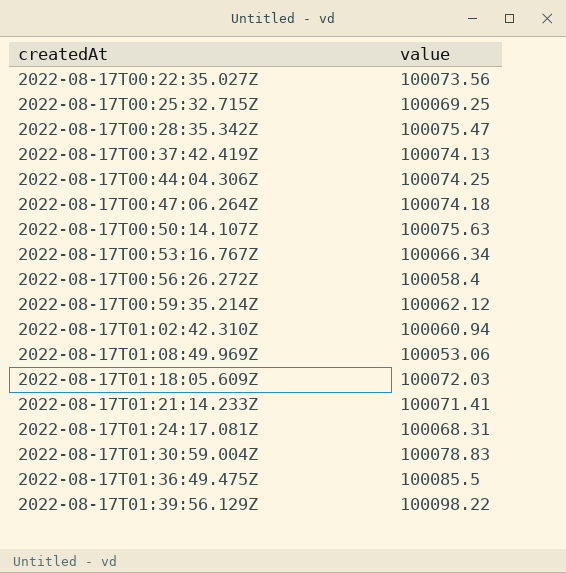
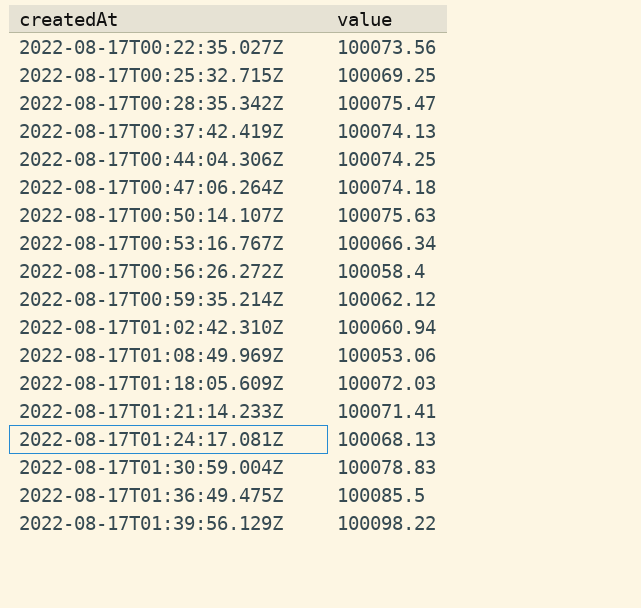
2022-08-17T01:24:17.081Z | value: 100068.31 -> 100068.13

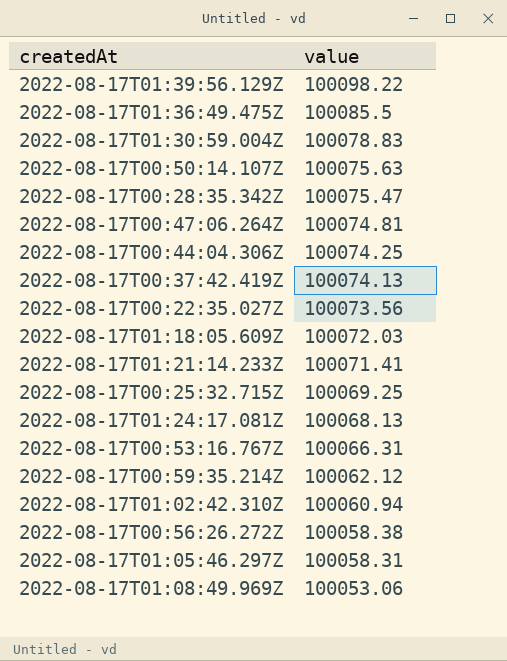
row order: createdAt ascending -> value descending
2022-08-17T00:47:06.264Z | value: 100074.18 -> 100074.81
2022-08-17T00:53:16.767Z | value: 100066.34 -> 100066.31
2022-08-17T00:56:26.272Z | value: 100058.4 -> 100058.38
row 2022-08-17T01:05:46.297Z: none -> 100058.31

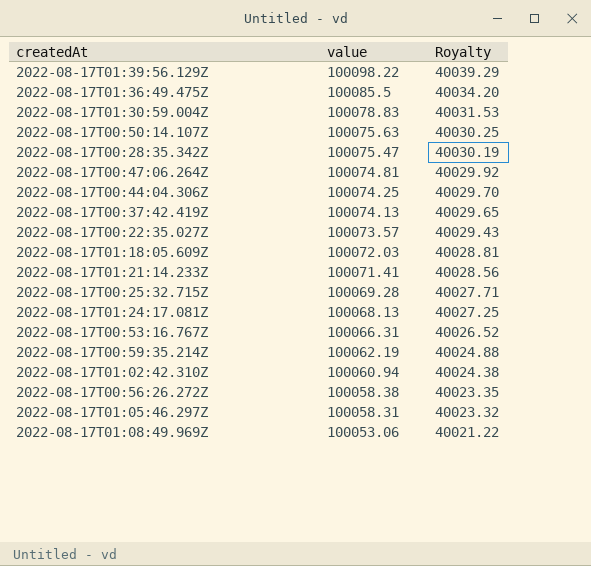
column Royalty | formula: none -> [value] * 0.4
2022-08-17T00:22:35.027Z | value: 100073.56 -> 100073.57
2022-08-17T00:25:32.715Z | value: 100069.25 -> 100069.28
2022-08-17T00:59:35.214Z | value: 100062.12 -> 100062.19

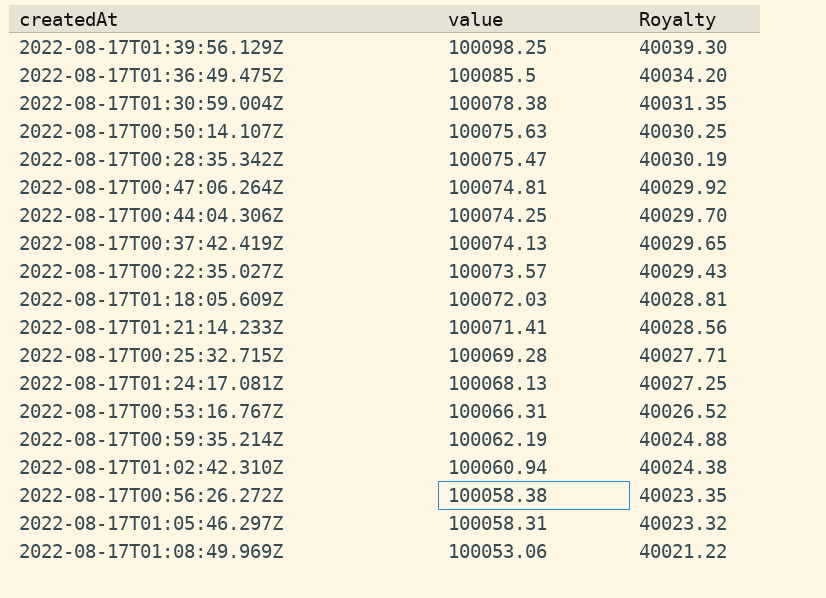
2022-08-17T01:39:56.129Z | value: 100098.22 -> 100098.25
2022-08-17T01:39:56.129Z | Royalty: 40039.29 -> 40039.30
2022-08-17T01:30:59.004Z | value: 100078.83 -> 100078.38
2022-08-17T01:30:59.004Z | Royalty: 40031.53 -> 40031.35

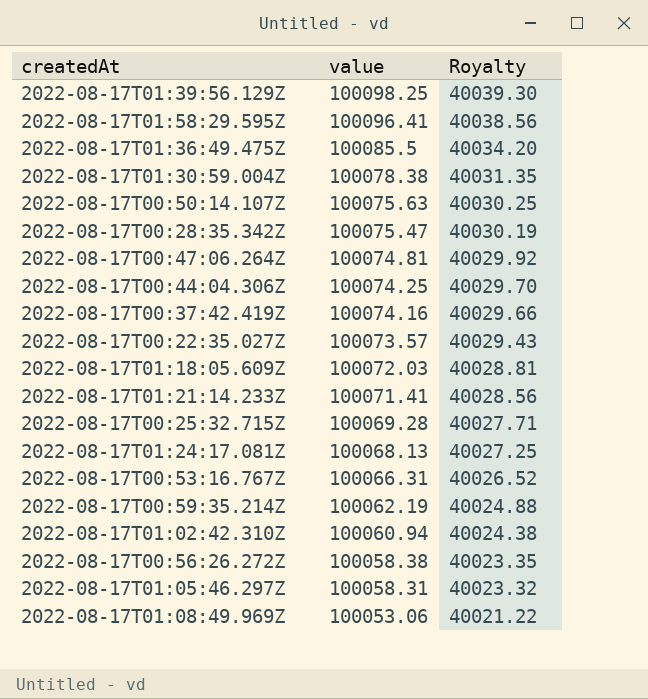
row 2022-08-17T01:58:29.595Z: none -> 100096.41 | 40038.56
2022-08-17T00:37:42.419Z | value: 100074.13 -> 100074.16
2022-08-17T00:37:42.419Z | Royalty: 40029.65 -> 40029.66

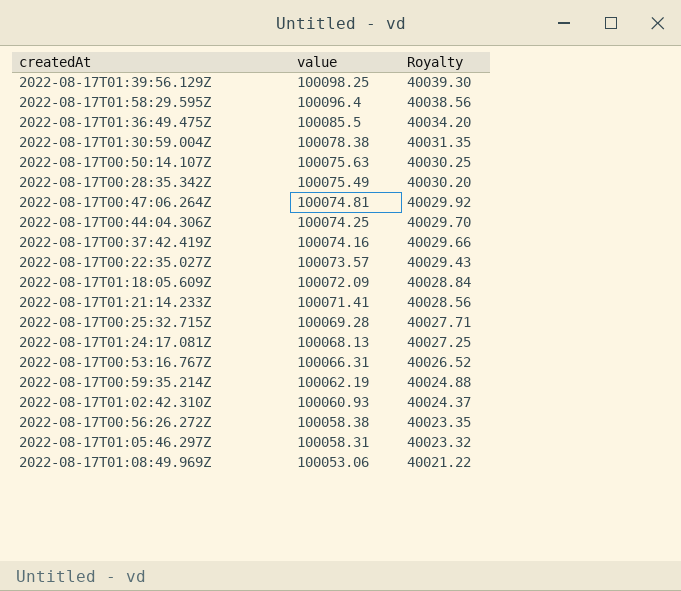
2022-08-17T01:58:29.595Z | value: 100096.41 -> 100096.4
2022-08-17T00:28:35.342Z | value: 100075.47 -> 100075.49
2022-08-17T00:28:35.342Z | Royalty: 40030.19 -> 40030.20
2022-08-17T01:18:05.609Z | value: 100072.03 -> 100072.09
2022-08-17T01:18:05.609Z | Royalty: 40028.81 -> 40028.84
2022-08-17T01:02:42.310Z | value: 100060.94 -> 100060.93
2022-08-17T01:02:42.310Z | Royalty: 40024.38 -> 40024.37

